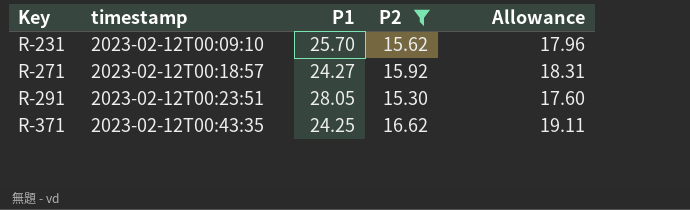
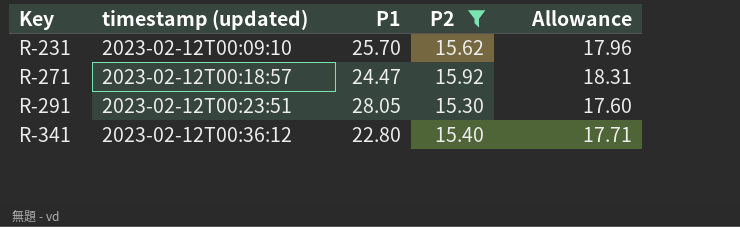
column name: timestamp -> timestamp (updated)
row R-371: 2023-02-12T00:43:35 | 24.25 | 16.62 | 19.11 -> none
R-271 | P1: 24.27 -> 24.47
row R-341: none -> 2023-02-12T00:36:12 | 22.80 | 15.40 | 17.71

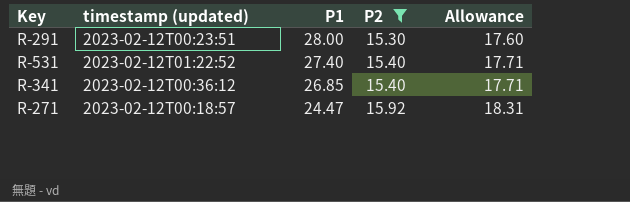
row order: Key ascending -> P1 descending
row R-231: 2023-02-12T00:09:10 | 25.70 | 15.62 | 17.96 -> none
R-291 | P1: 28.05 -> 28.00
row R-531: none -> 2023-02-12T01:22:52 | 27.40 | 15.40 | 17.71
R-341 | P1: 22.80 -> 26.85

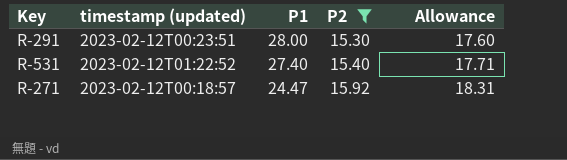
row R-341: 2023-02-12T00:36:12 | 26.85 | 15.40 | 17.71 -> none

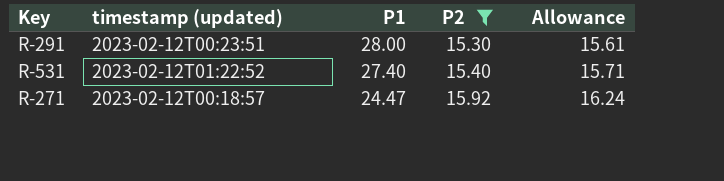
column Allowance | formula: [P2] * 1.15 -> [P2] * 1.02

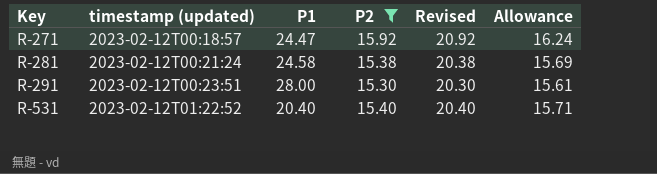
row order: P1 descending -> Key ascending
column Revised | formula: none -> [P2] + 5
row R-281: none -> 2023-02-12T00:21:24 | 24.58 | 15.38 | 20.38 | 15.69
R-531 | P1: 27.40 -> 20.40

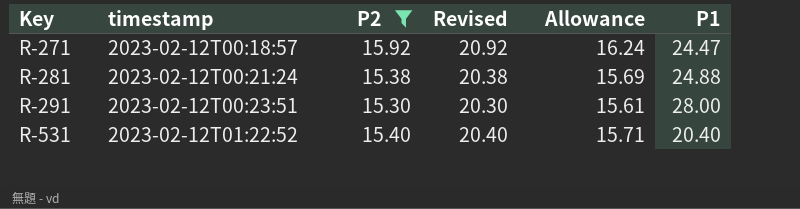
column name: timestamp (updated) -> timestamp
column P1 | position: 3 -> 6
R-281 | P1: 24.58 -> 24.88

